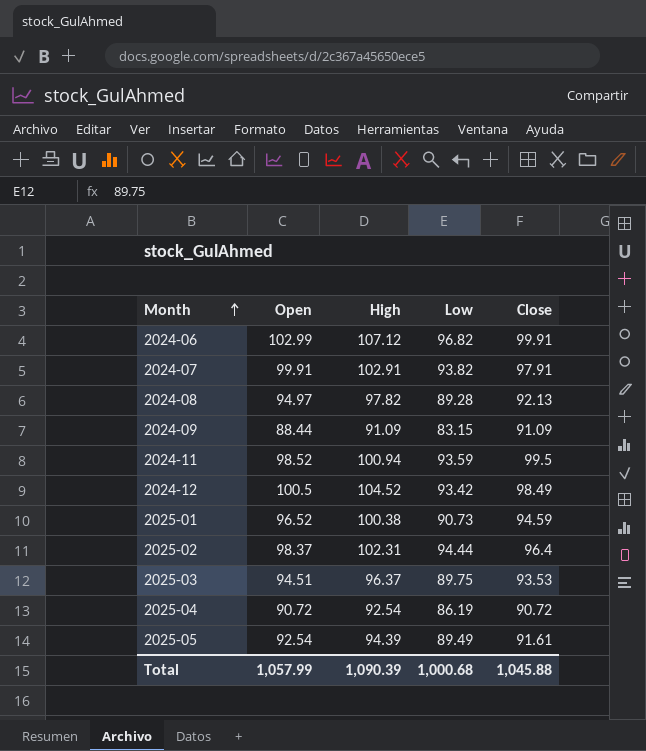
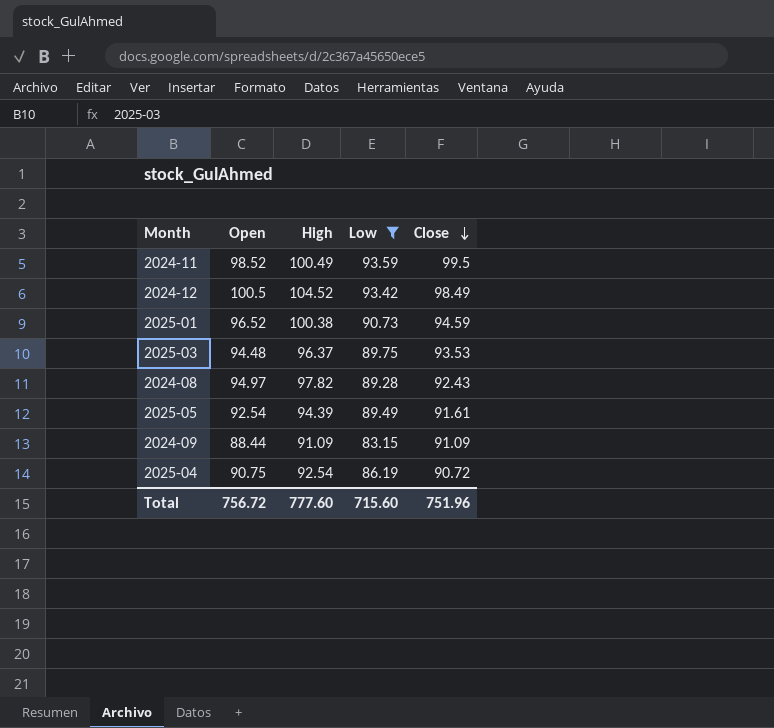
filter: none -> Low <= 93.59
row order: Month ascending -> Close descending
2024-11 | High: 100.94 -> 100.49
2025-03 | Open: 94.51 -> 94.48
2024-08 | Close: 92.13 -> 92.43
2025-04 | Open: 90.72 -> 90.75
Total | Open: 1,057.99 -> 756.72
Total | High: 1,090.39 -> 777.60
Total | Low: 1,000.68 -> 715.60
Total | Close: 1,045.88 -> 751.96

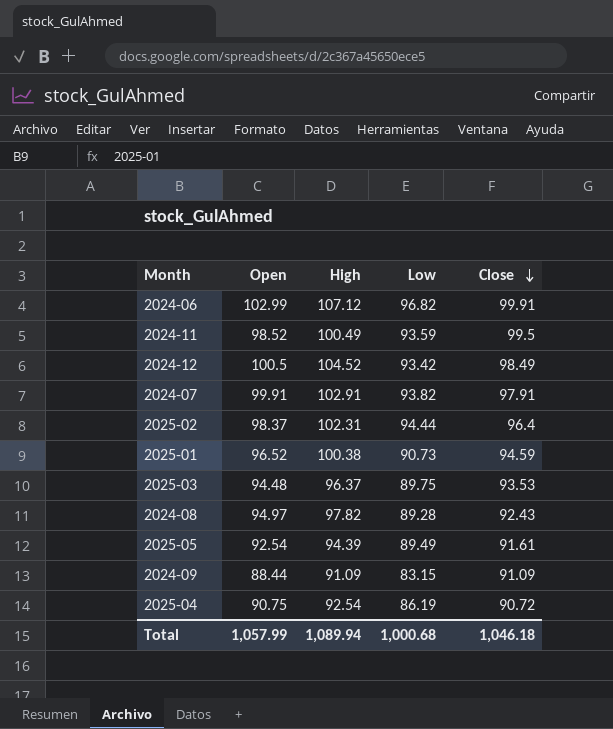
filter: Low <= 93.59 -> none
Total | Open: 756.72 -> 1,057.99
Total | High: 777.60 -> 1,089.94
Total | Low: 715.60 -> 1,000.68
Total | Close: 751.96 -> 1,046.18

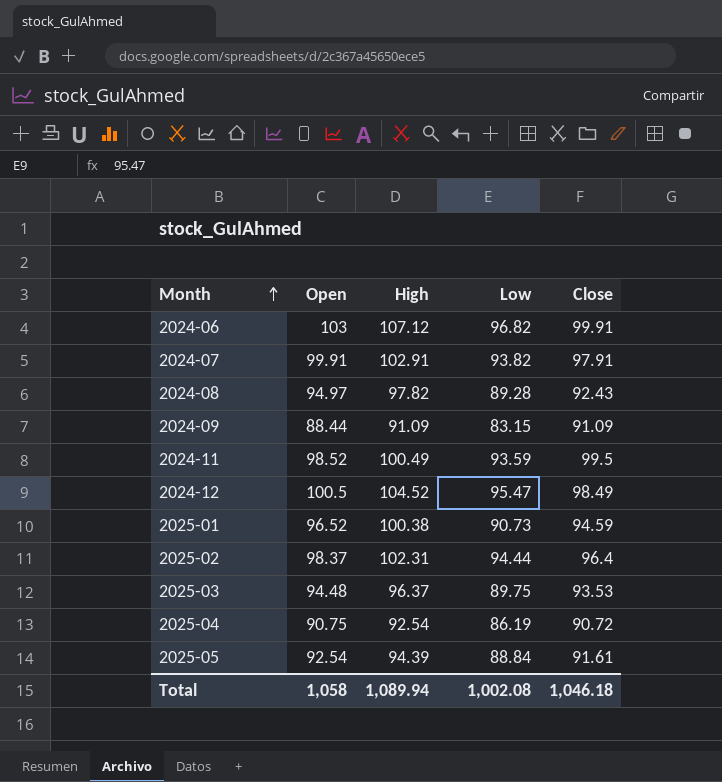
row order: Close descending -> Month ascending
2024-06 | Open: 102.99 -> 103
2024-12 | Low: 93.42 -> 95.47
2025-05 | Low: 89.49 -> 88.84
Total | Open: 1,057.99 -> 1,058
Total | Low: 1,000.68 -> 1,002.08

